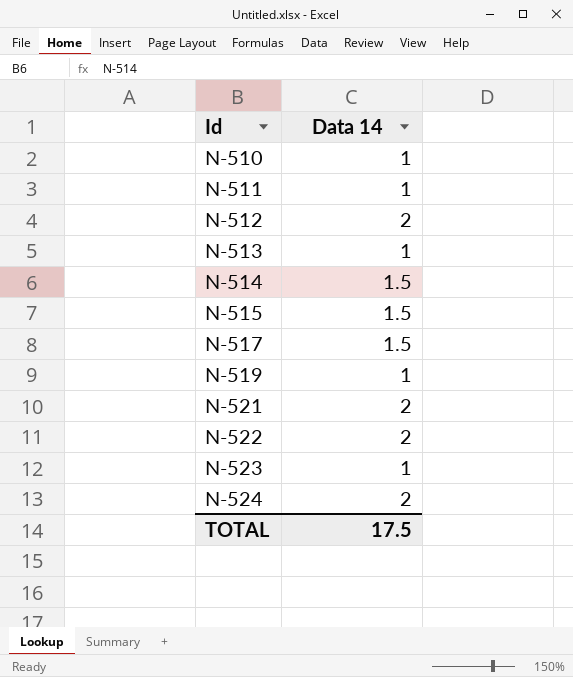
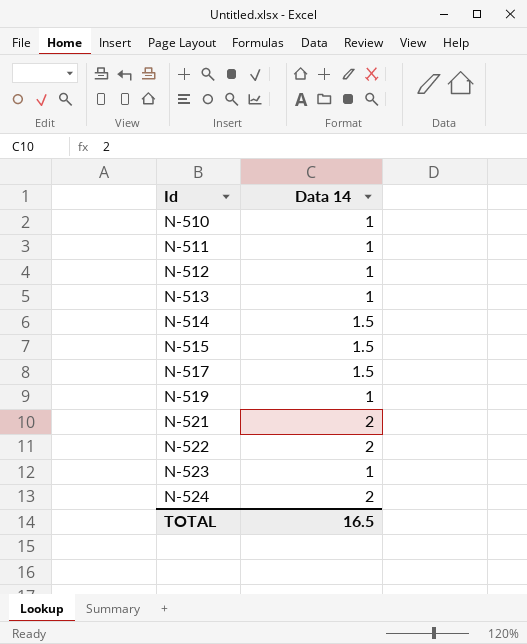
N-512 | Data 14: 2 -> 1
TOTAL | Data 14: 17.5 -> 16.5

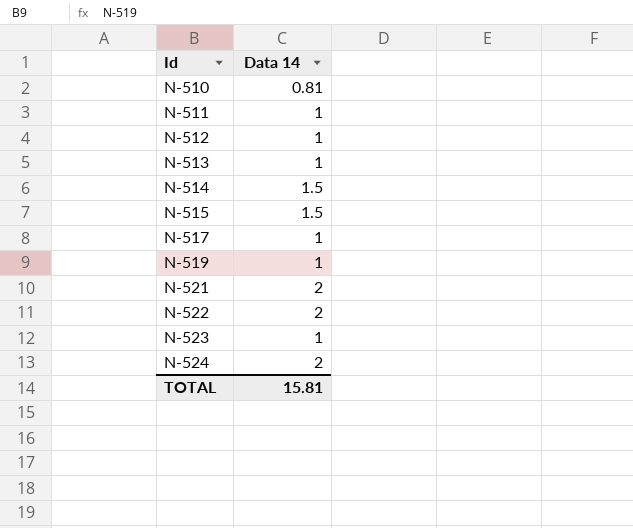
N-510 | Data 14: 1 -> 0.81
N-517 | Data 14: 1.5 -> 1
TOTAL | Data 14: 16.5 -> 15.81

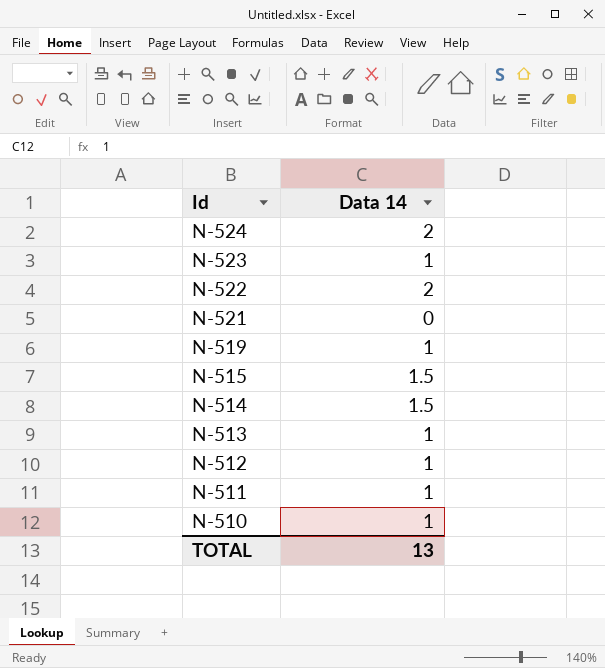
row order: Id ascending -> Id descending
row N-517: 1 -> none
N-521 | Data 14: 2 -> 0
N-510 | Data 14: 0.81 -> 1
TOTAL | Data 14: 15.81 -> 13

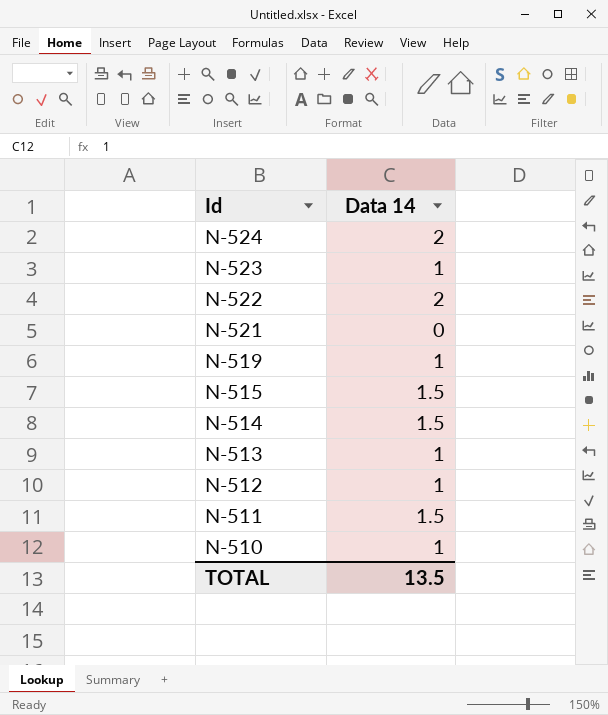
N-511 | Data 14: 1 -> 1.5
TOTAL | Data 14: 13 -> 13.5

